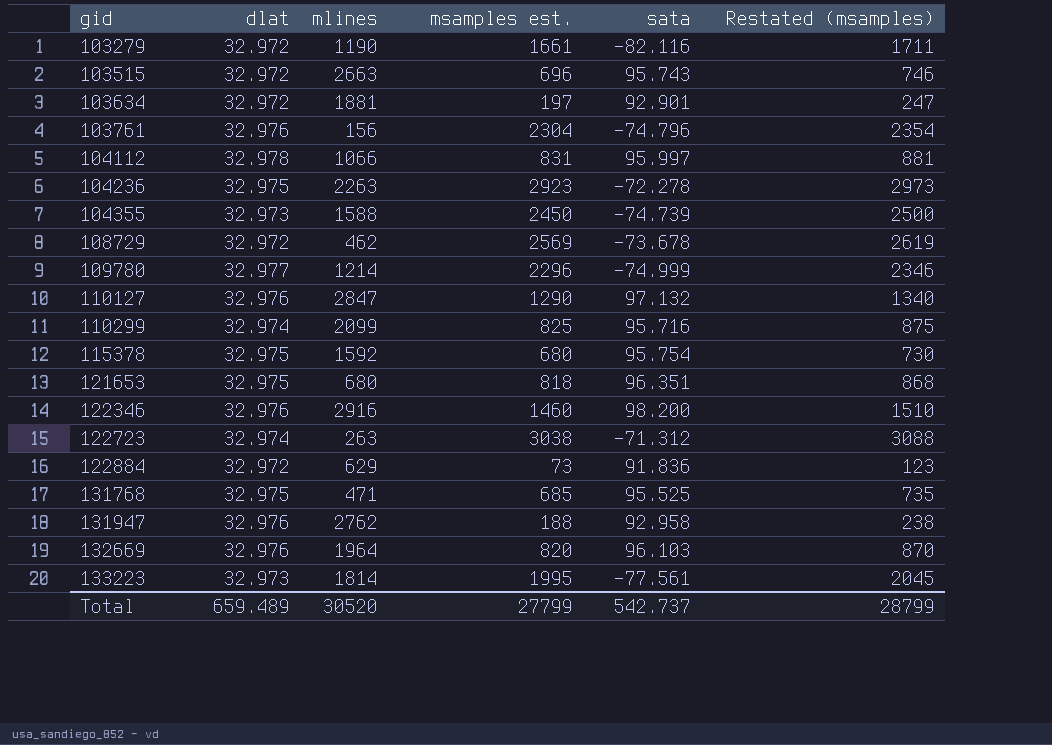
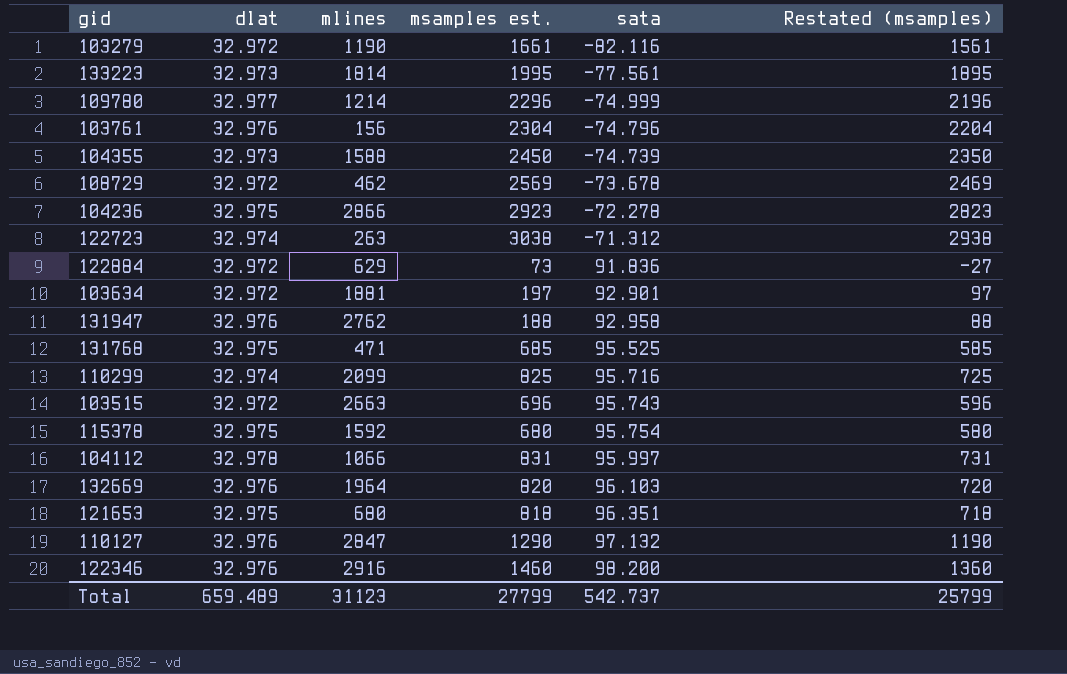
row order: gid ascending -> sata ascending
column Restated (msamples) | formula: [msamples est.] + 50 -> [msamples est.] - 100
104236 | mlines: 2263 -> 2866
Total | mlines: 30520 -> 31123
Total | Restated (msamples): 28799 -> 25799

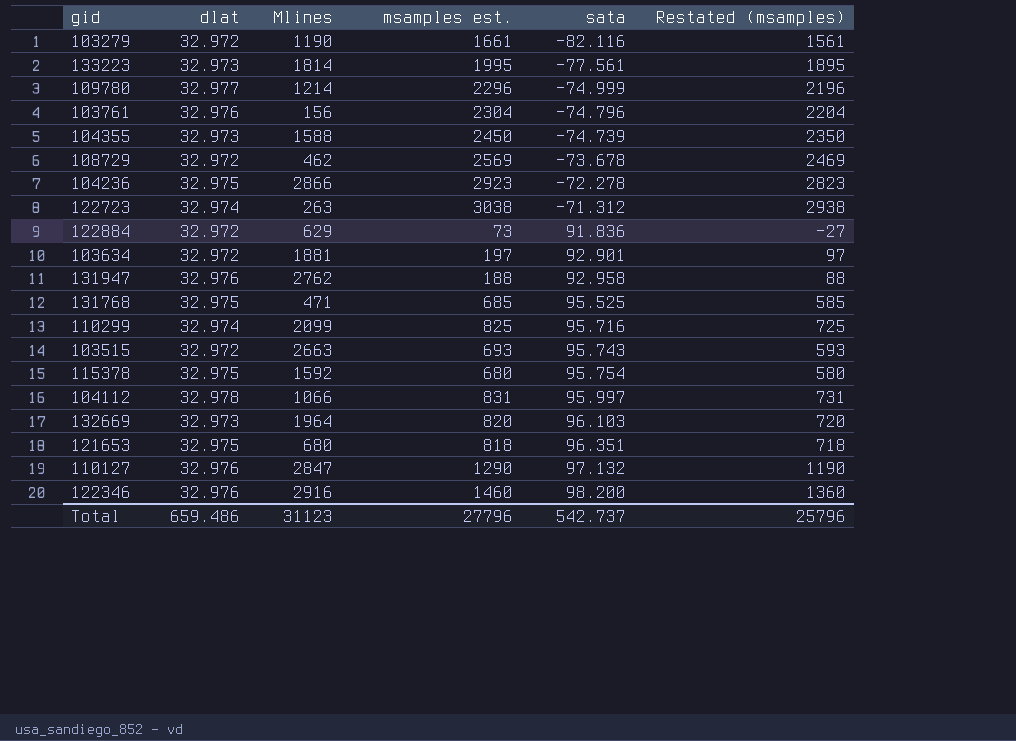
column name: mlines -> Mlines
103515 | msamples est.: 696 -> 693
103515 | Restated (msamples): 596 -> 593
132669 | dlat: 32.976 -> 32.973
Total | dlat: 659.489 -> 659.486
Total | msamples est.: 27799 -> 27796
Total | Restated (msamples): 25799 -> 25796

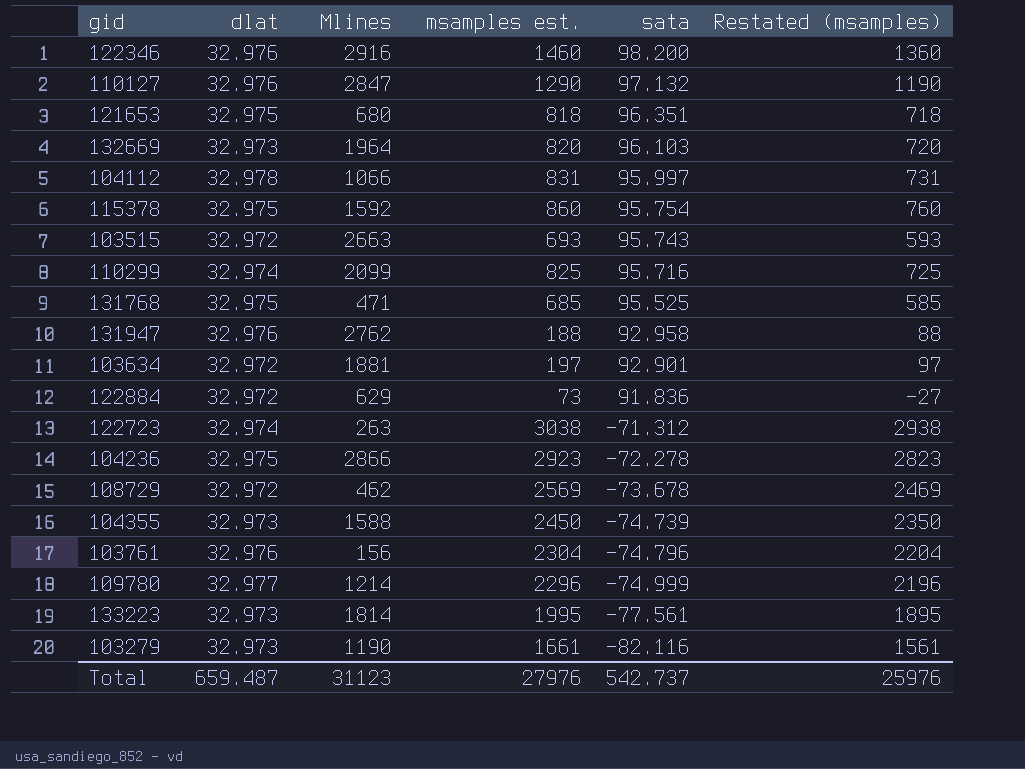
row order: sata ascending -> sata descending
115378 | msamples est.: 680 -> 860
115378 | Restated (msamples): 580 -> 760
103279 | dlat: 32.972 -> 32.973
Total | dlat: 659.486 -> 659.487
Total | msamples est.: 27796 -> 27976
Total | Restated (msamples): 25796 -> 25976

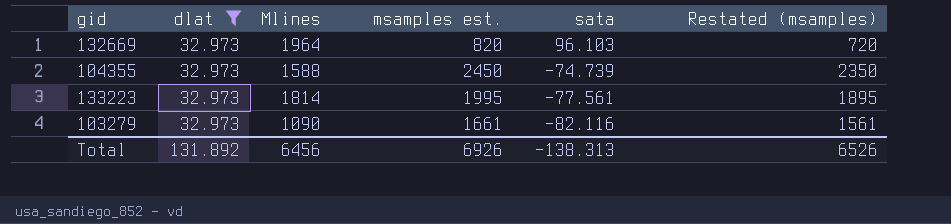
filter: none -> dlat = 32.973
103279 | Mlines: 1190 -> 1090
Total | dlat: 659.487 -> 131.892
Total | Mlines: 31123 -> 6456
Total | msamples est.: 27976 -> 6926
Total | sata: 542.737 -> -138.313
Total | Restated (msamples): 25976 -> 6526

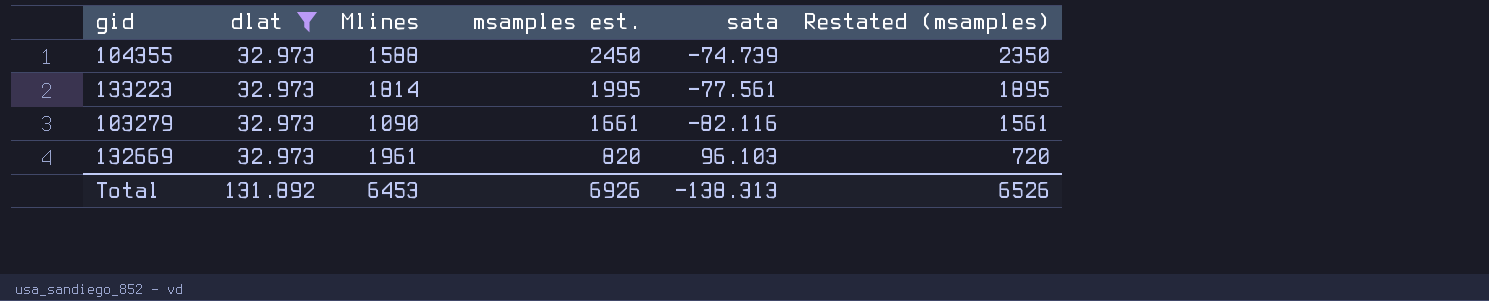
row order: sata descending -> msamples est. descending
132669 | Mlines: 1964 -> 1961
Total | Mlines: 6456 -> 6453

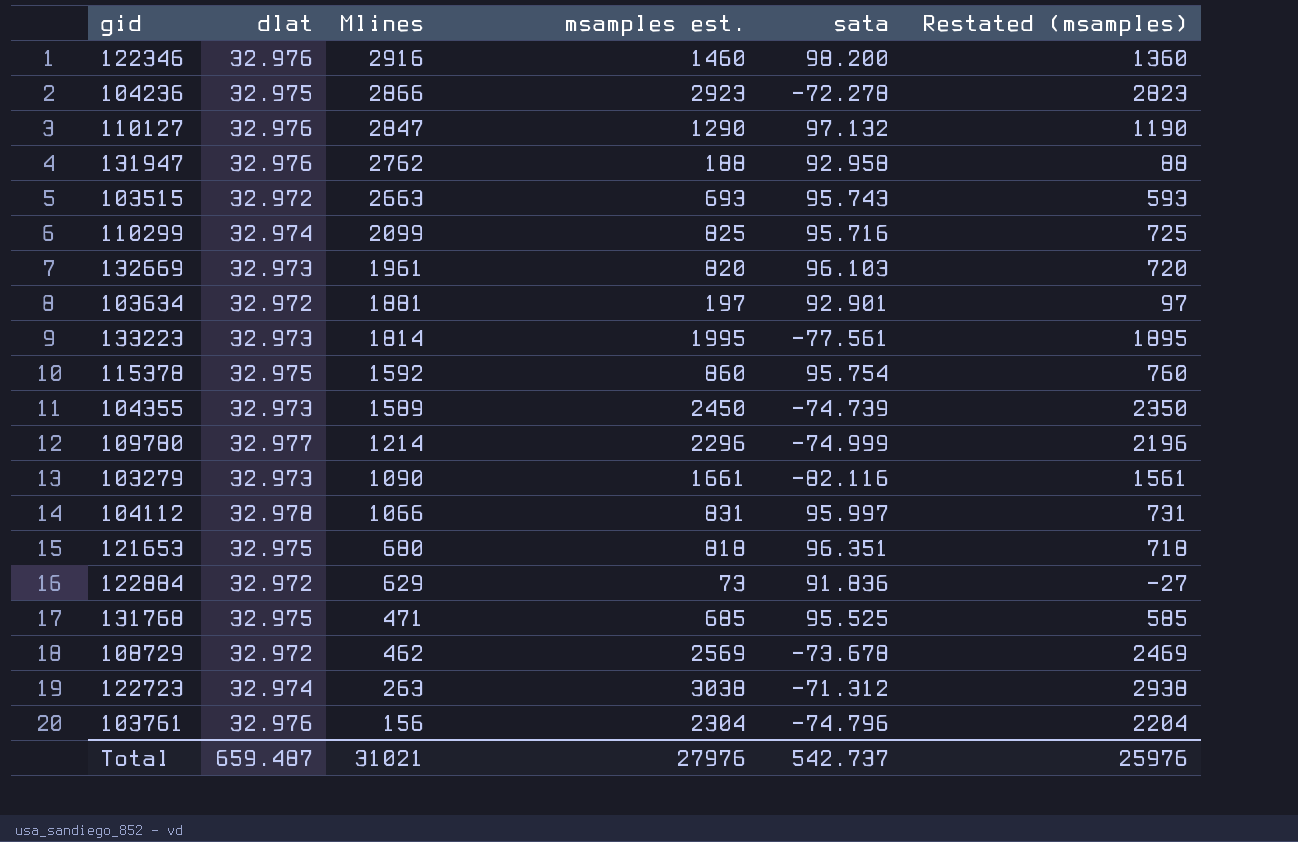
filter: dlat = 32.973 -> none
row order: msamples est. descending -> Mlines descending
104355 | Mlines: 1588 -> 1589
Total | dlat: 131.892 -> 659.487
Total | Mlines: 6453 -> 31021
Total | msamples est.: 6926 -> 27976
Total | sata: -138.313 -> 542.737
Total | Restated (msamples): 6526 -> 25976

